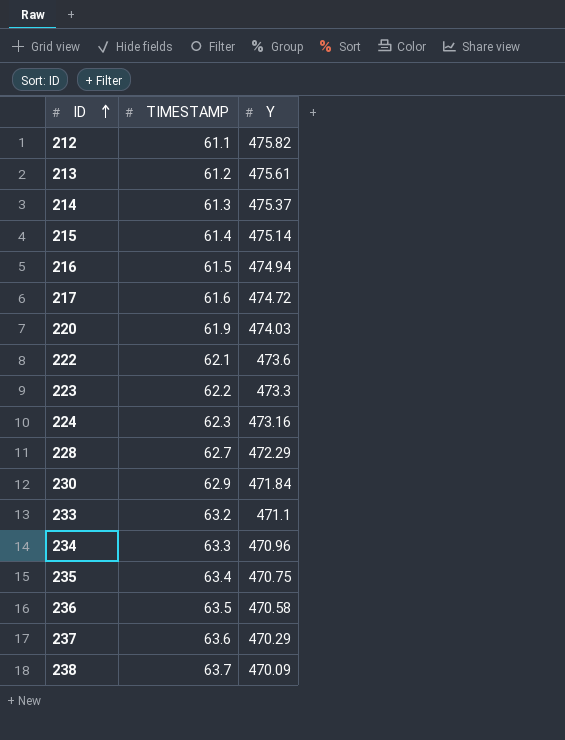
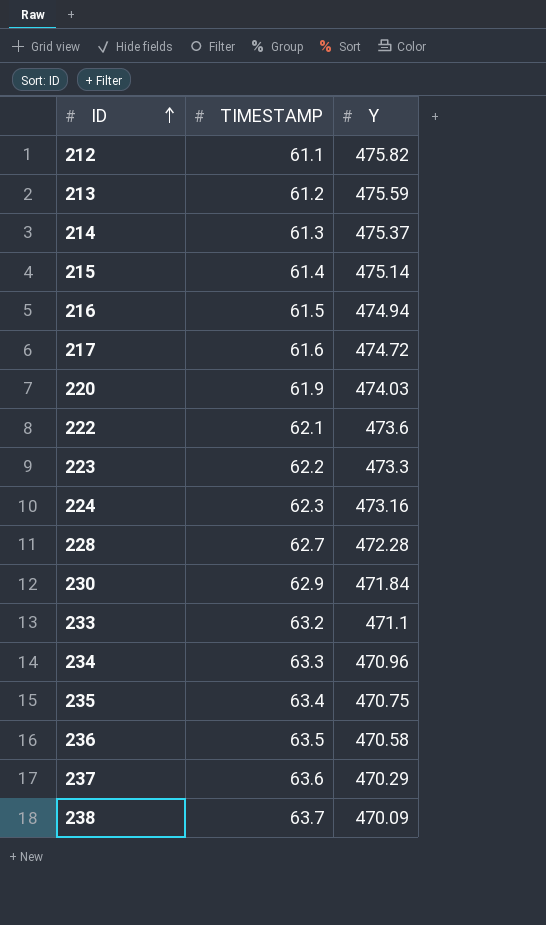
213 | Y: 475.61 -> 475.59
228 | Y: 472.29 -> 472.28

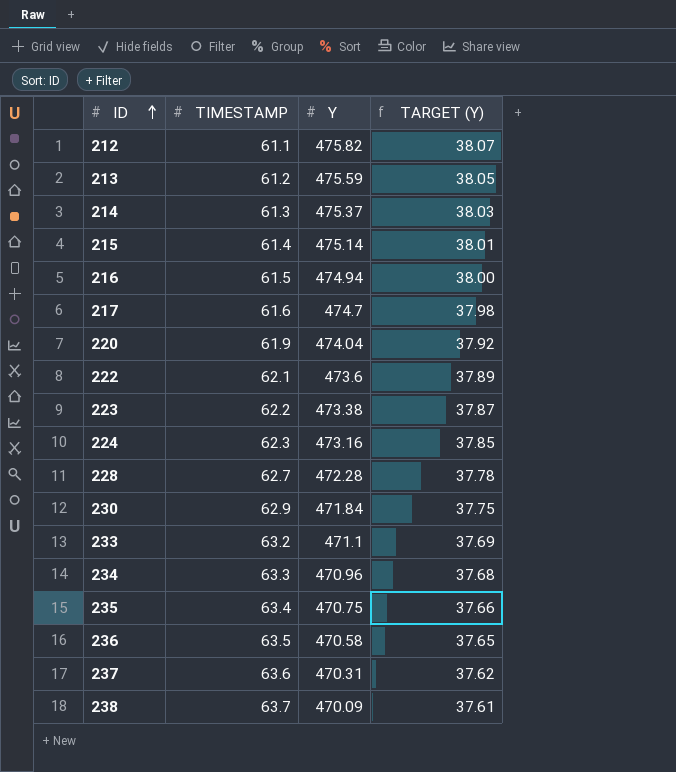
column TARGET (Y) | formula: none -> [Y] * 0.08
217 | Y: 474.72 -> 474.7
220 | Y: 474.03 -> 474.04
223 | Y: 473.3 -> 473.38
237 | Y: 470.29 -> 470.31

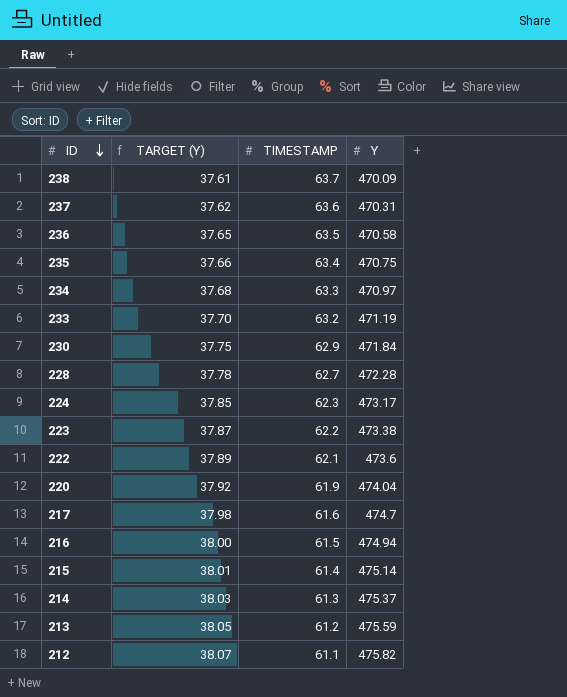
row order: ID ascending -> ID descending
column TARGET (Y) | position: 4 -> 2
234 | Y: 470.96 -> 470.97
233 | TARGET (Y): 37.69 -> 37.70
233 | Y: 471.1 -> 471.19
224 | Y: 473.16 -> 473.17

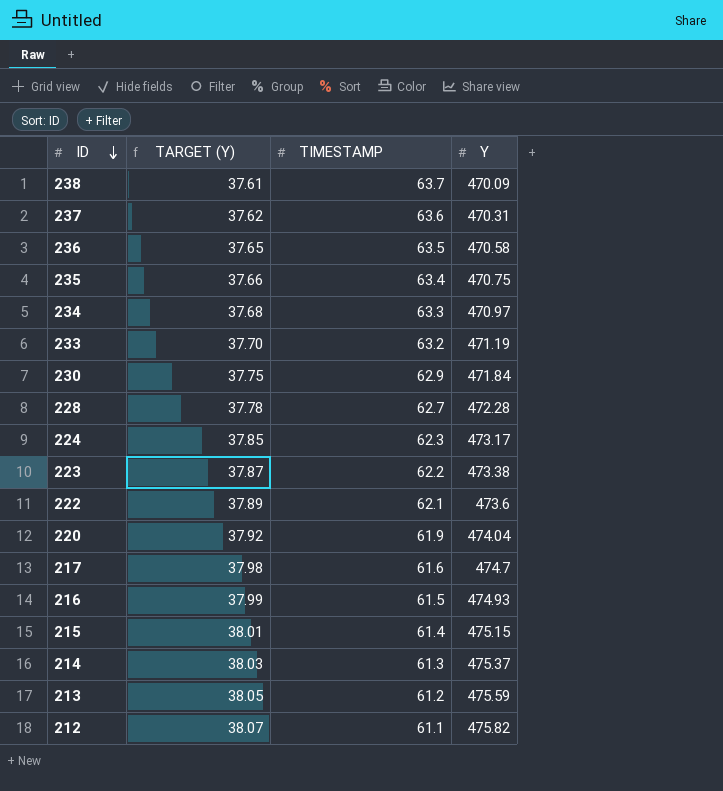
216 | TARGET (Y): 38.00 -> 37.99
216 | Y: 474.94 -> 474.93
215 | Y: 475.14 -> 475.15

